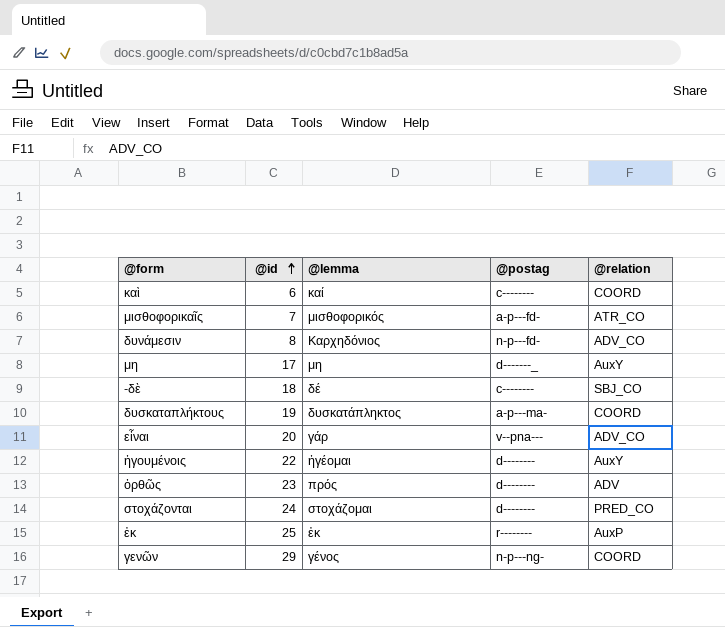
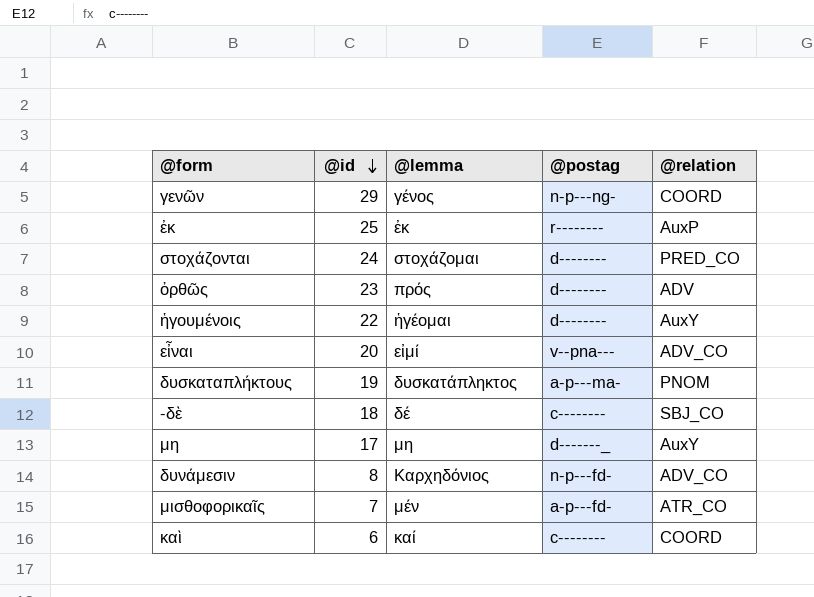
row order: @id ascending -> @id descending
εἶναι | @lemma: γάρ -> εἰμί
δυσκαταπλήκτους | @relation: COORD -> PNOM
μισθοφορικαῖς | @lemma: μισθοφορικός -> μέν

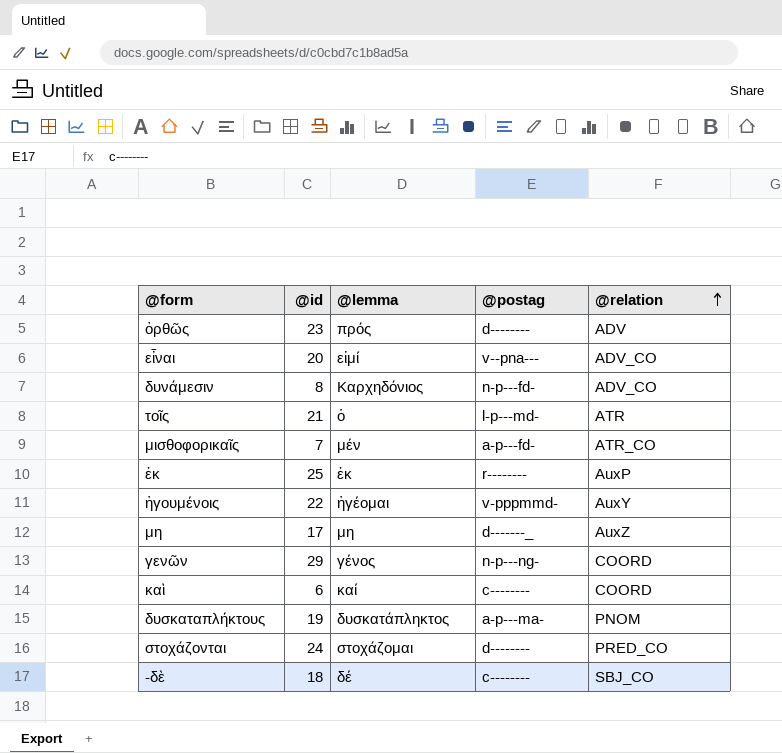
row order: @id descending -> @relation ascending
row τοῖς: none -> 21 | ὁ | l-p---md- | ATR
ἡγουμένοις | @postag: d-------- -> v-pppmmd-
μη | @relation: AuxY -> AuxZ

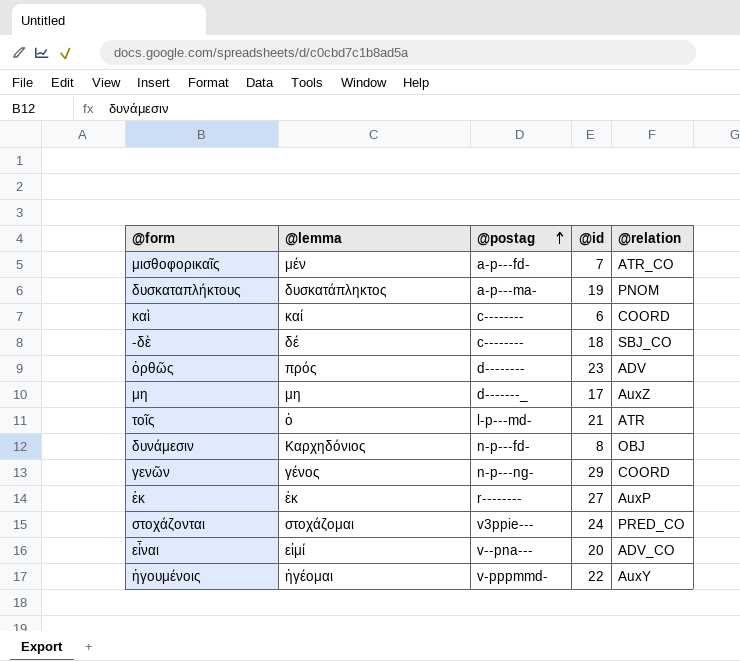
row order: @relation ascending -> @postag ascending
column @id | position: 2 -> 4
δυνάμεσιν | @relation: ADV_CO -> OBJ
ἐκ | @id: 25 -> 27
στοχάζονται | @postag: d-------- -> v3ppie---

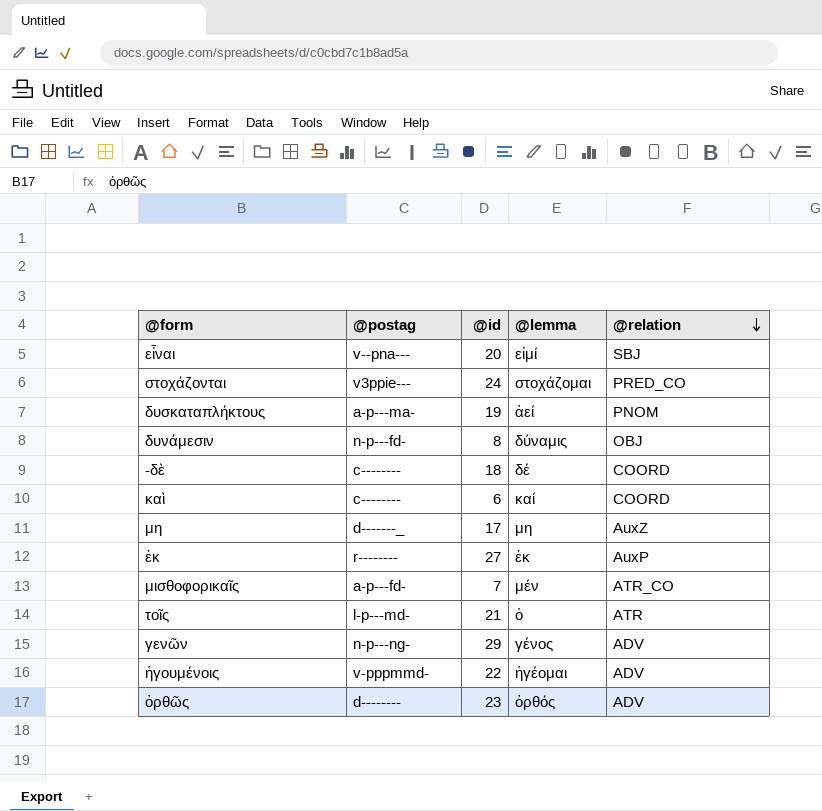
row order: @postag ascending -> @relation descending
column @lemma | position: 2 -> 4
εἶναι | @relation: ADV_CO -> SBJ
δυσκαταπλήκτους | @lemma: δυσκατάπληκτος -> ἀεί
δυνάμεσιν | @lemma: Καρχηδόνιος -> δύναμις
-δὲ | @relation: SBJ_CO -> COORD
γενῶν | @relation: COORD -> ADV
ἡγουμένοις | @relation: AuxY -> ADV
ὀρθῶς | @lemma: πρός -> ὀρθός

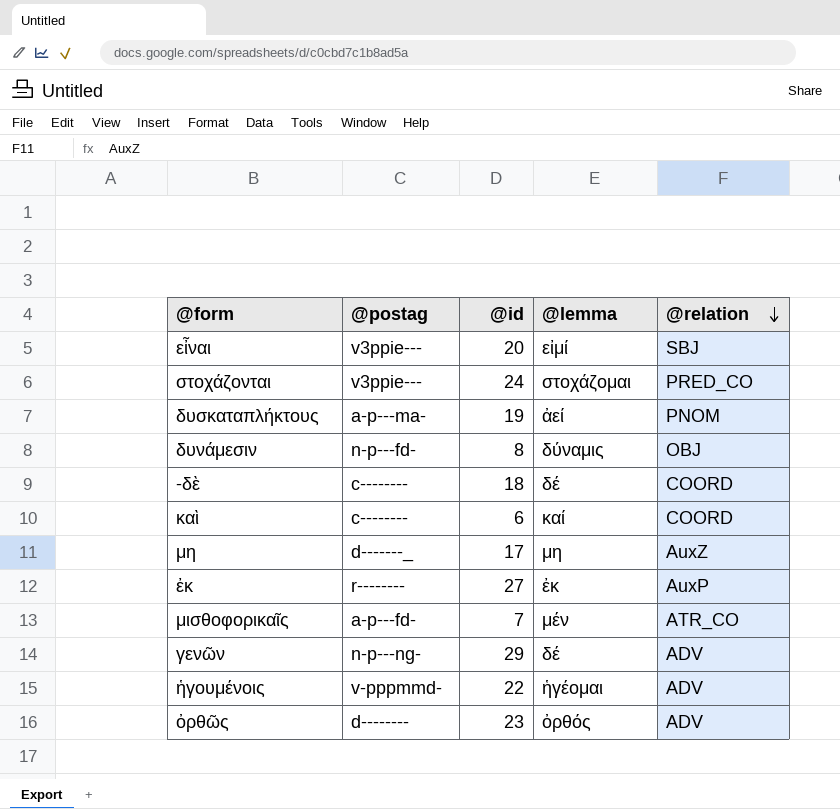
row τοῖς: l-p---md- | 21 | ὁ | ATR -> none
εἶναι | @postag: v--pna--- -> v3ppie---
γενῶν | @lemma: γένος -> δέ

